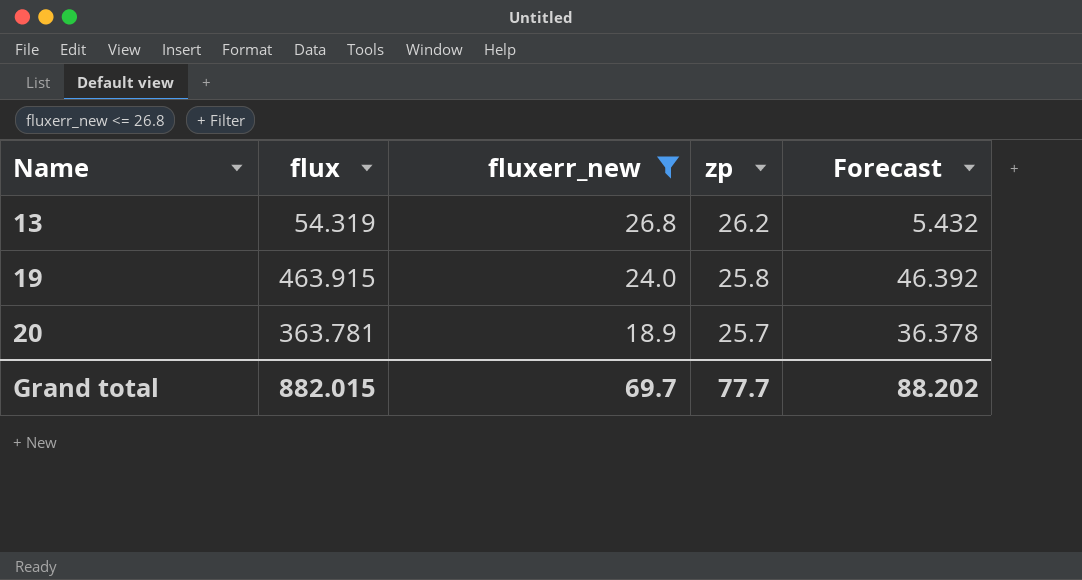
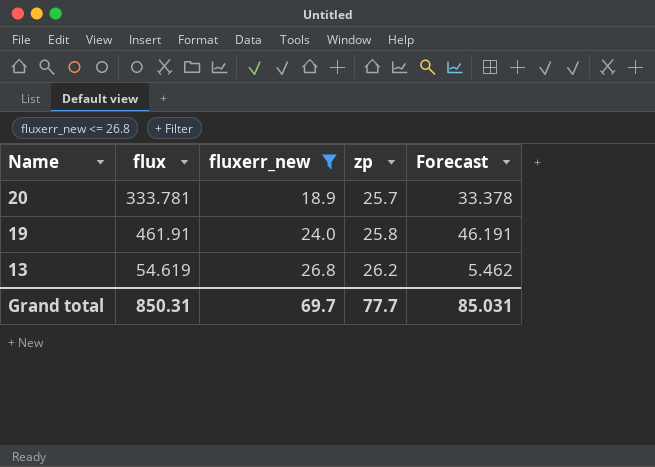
row order: Name ascending -> Name descending
20 | flux: 363.781 -> 333.781
20 | Forecast: 36.378 -> 33.378
19 | flux: 463.915 -> 461.91
19 | Forecast: 46.392 -> 46.191
13 | flux: 54.319 -> 54.619
13 | Forecast: 5.432 -> 5.462
Grand total | flux: 882.015 -> 850.31
Grand total | Forecast: 88.202 -> 85.031

